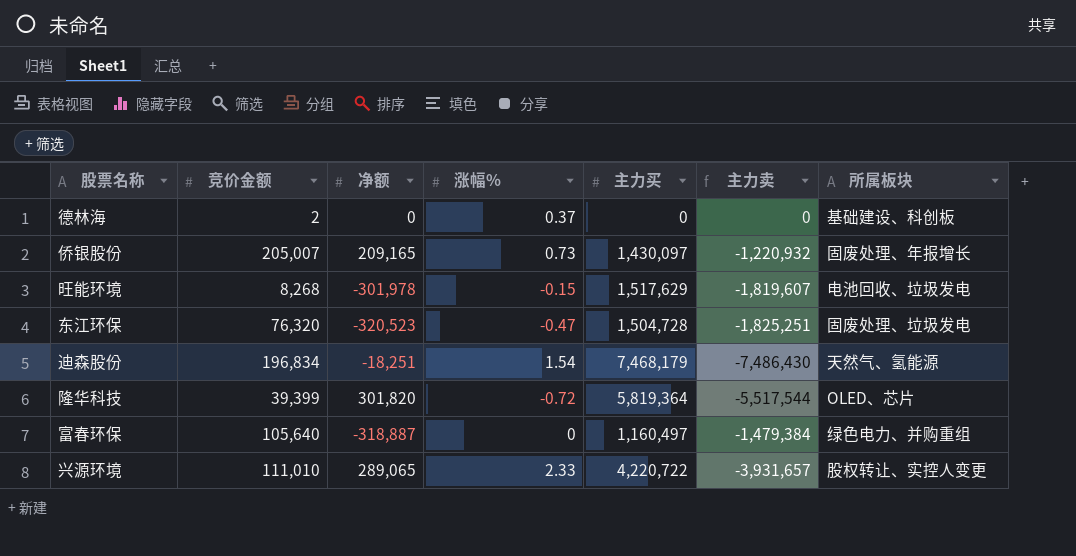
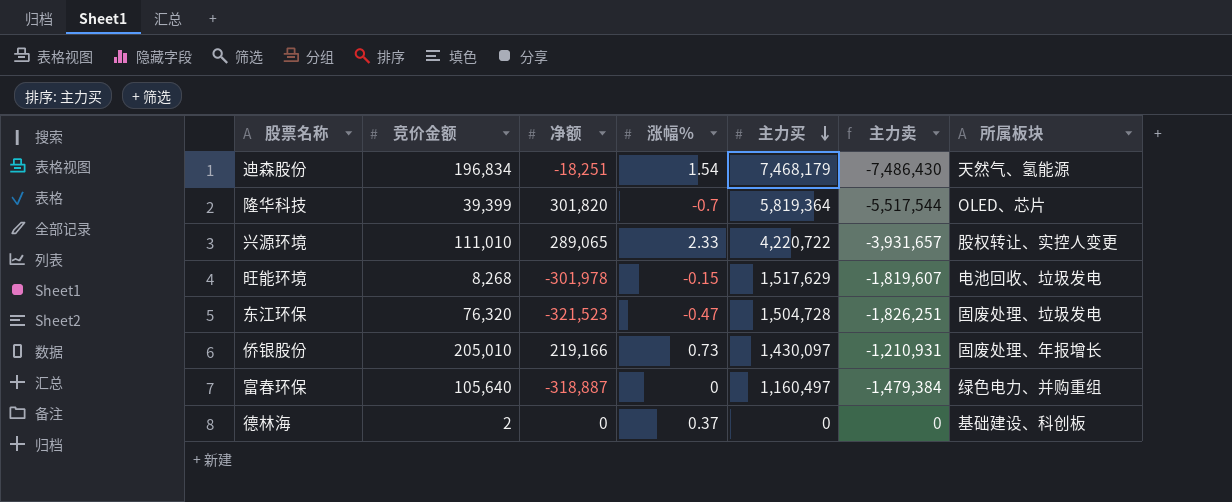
row order: none -> 主力买 descending
隆华科技 | 涨幅%: -0.72 -> -0.7
东江环保 | 净额: -320,523 -> -321,523
东江环保 | 主力卖: -1,825,251 -> -1,826,251
侨银股份 | 竞价金额: 205,007 -> 205,010
侨银股份 | 净额: 209,165 -> 219,166
侨银股份 | 主力卖: -1,220,932 -> -1,210,931

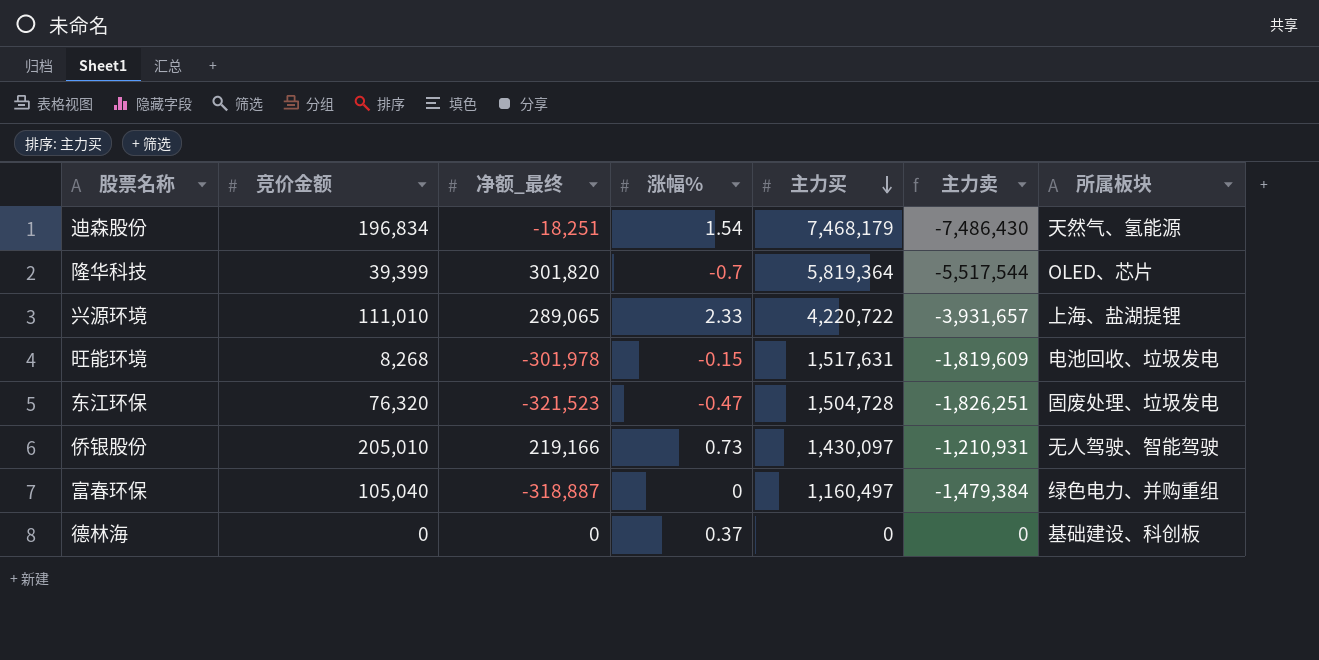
column name: 净额 -> 净额_最终
兴源环境 | 所属板块: 股权转让、实控人变更 -> 上海、盐湖提锂
旺能环境 | 主力买: 1,517,629 -> 1,517,631
旺能环境 | 主力卖: -1,819,607 -> -1,819,609
侨银股份 | 所属板块: 固废处理、年报增长 -> 无人驾驶、智能驾驶
富春环保 | 竞价金额: 105,640 -> 105,040
德林海 | 竞价金额: 2 -> 0

